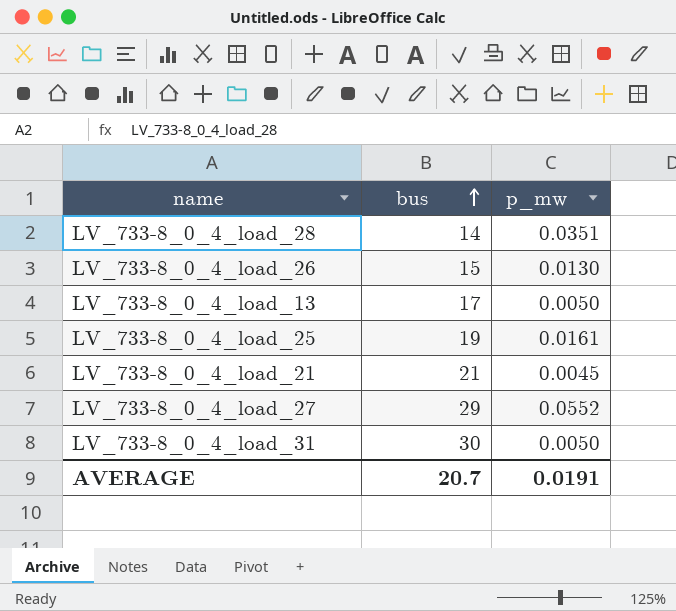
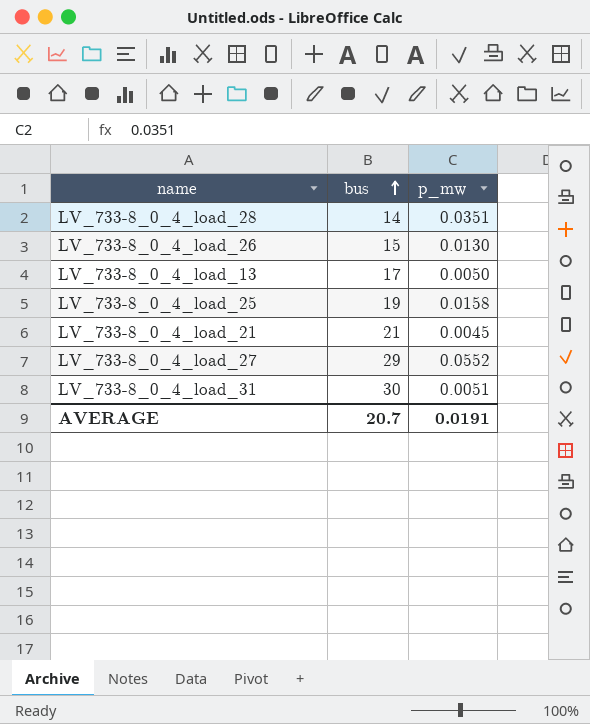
LV_733-8_0_4_load_25 | p_mw: 0.0161 -> 0.0158
LV_733-8_0_4_load_31 | p_mw: 0.0050 -> 0.0051

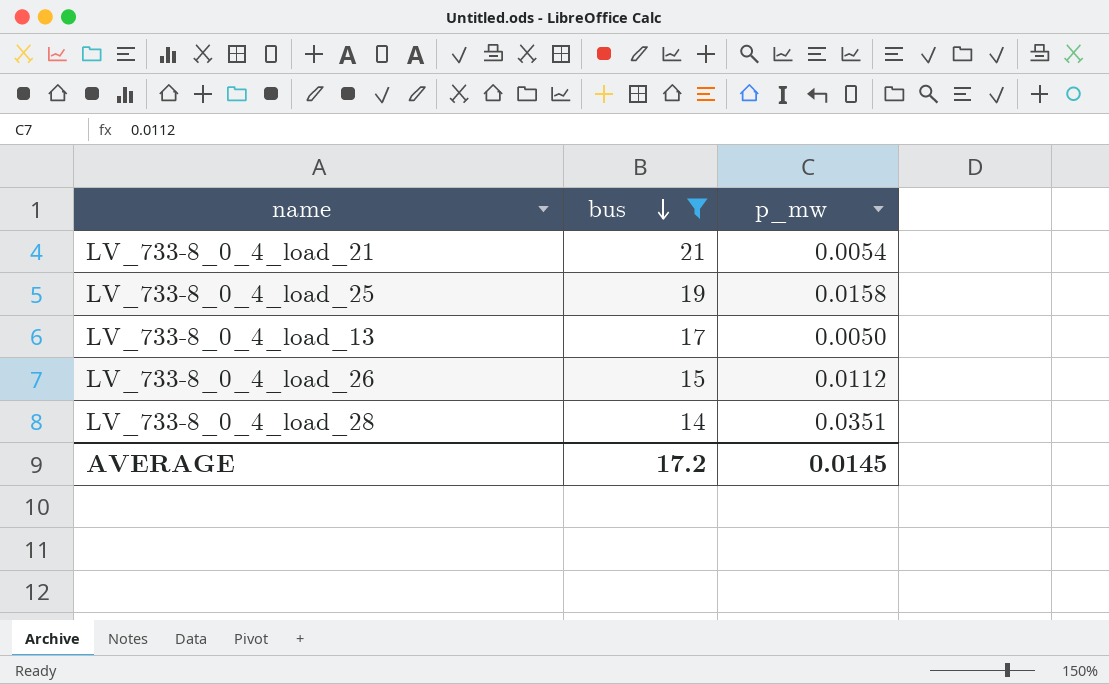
filter: none -> bus <= 21
row order: bus ascending -> bus descending
LV_733-8_0_4_load_21 | p_mw: 0.0045 -> 0.0054
LV_733-8_0_4_load_26 | p_mw: 0.0130 -> 0.0112
AVERAGE | bus: 20.7 -> 17.2
AVERAGE | p_mw: 0.0191 -> 0.0145

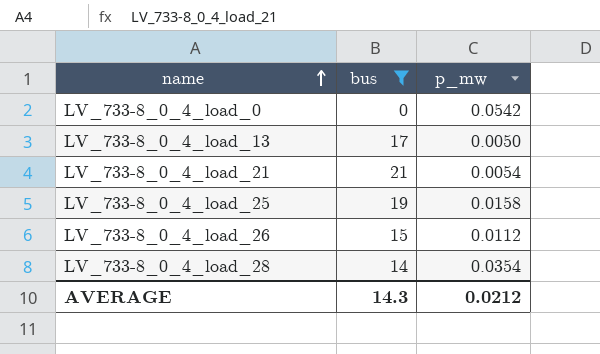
row order: bus descending -> name ascending
row LV_733-8_0_4_load_0: none -> 0 | 0.0542
LV_733-8_0_4_load_28 | p_mw: 0.0351 -> 0.0354
AVERAGE | bus: 17.2 -> 14.3
AVERAGE | p_mw: 0.0145 -> 0.0212

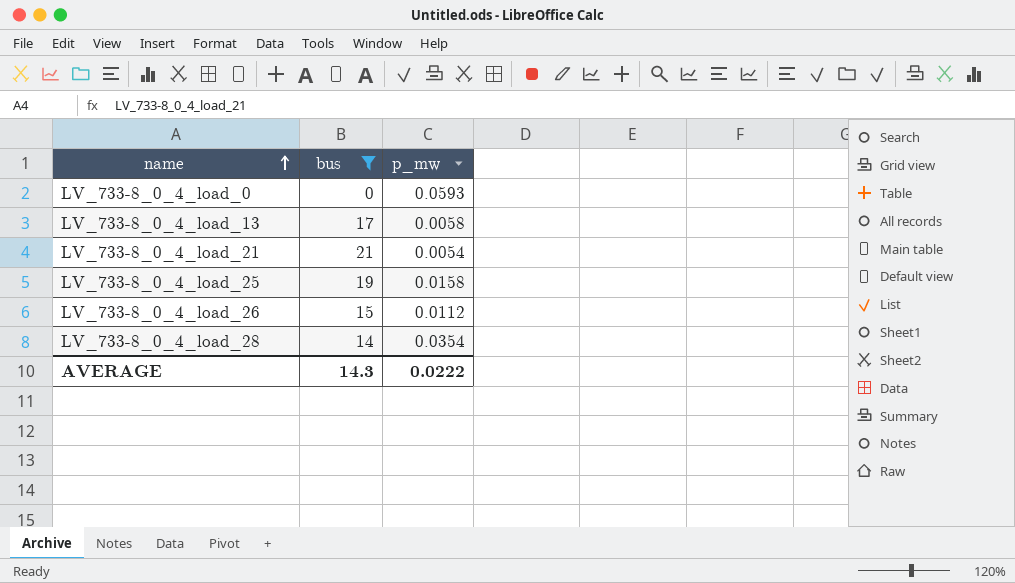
LV_733-8_0_4_load_0 | p_mw: 0.0542 -> 0.0593
LV_733-8_0_4_load_13 | p_mw: 0.0050 -> 0.0058
AVERAGE | p_mw: 0.0212 -> 0.0222

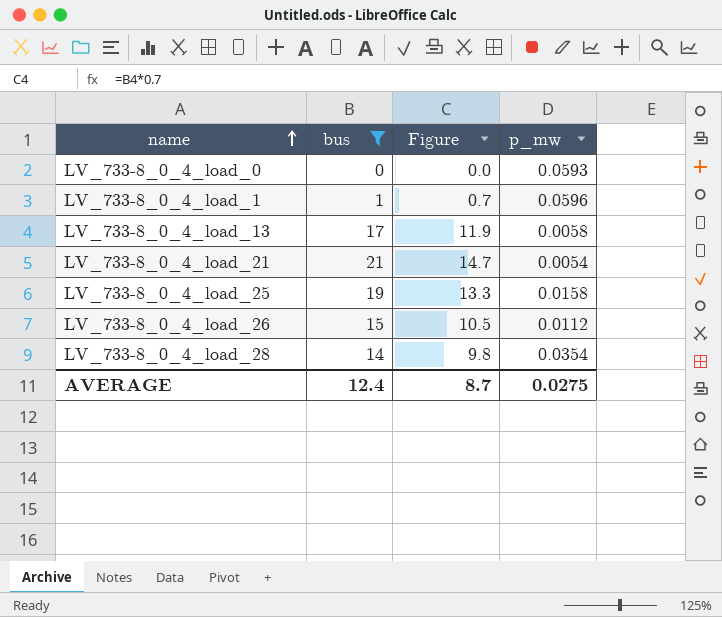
column Figure | formula: none -> [bus] * 0.7
row LV_733-8_0_4_load_1: none -> 1 | 0.7 | 0.0596
AVERAGE | bus: 14.3 -> 12.4
AVERAGE | p_mw: 0.0222 -> 0.0275

